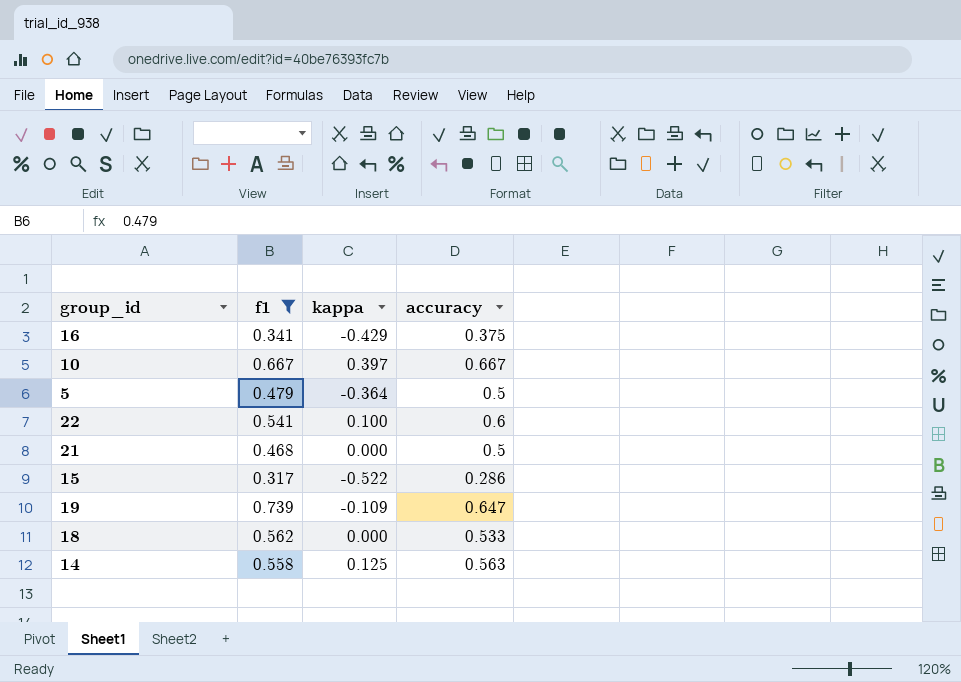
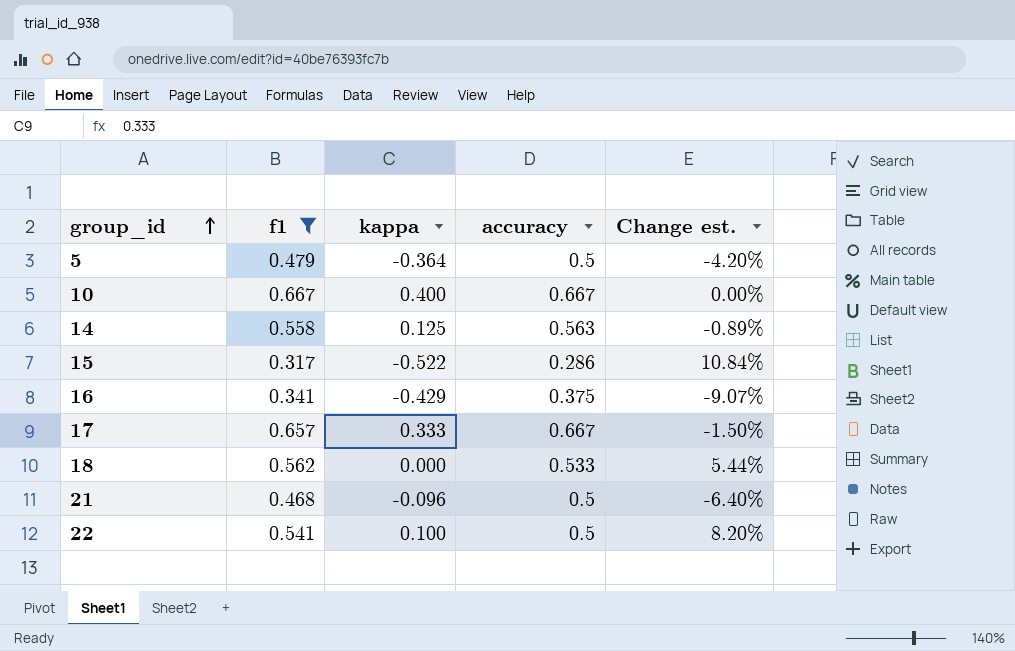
row order: none -> group_id ascending
column Change est. | formula: none -> ([f1] - [accuracy]) / [accuracy]
row 19: 0.739 | -0.109 | 0.647 -> none
10 | kappa: 0.397 -> 0.400
row 17: none -> 0.657 | 0.333 | 0.667 | -1.50%
21 | kappa: 0.000 -> -0.096
22 | accuracy: 0.6 -> 0.5

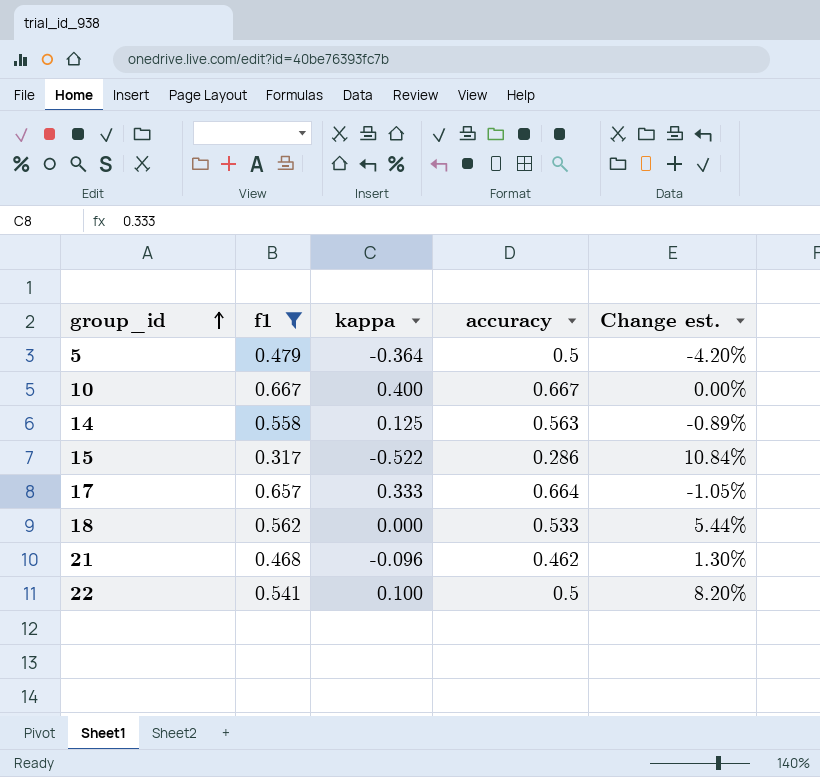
row 16: 0.341 | -0.429 | 0.375 | -9.07% -> none
17 | accuracy: 0.667 -> 0.664
17 | Change est.: -1.50% -> -1.05%
21 | accuracy: 0.5 -> 0.462
21 | Change est.: -6.40% -> 1.30%

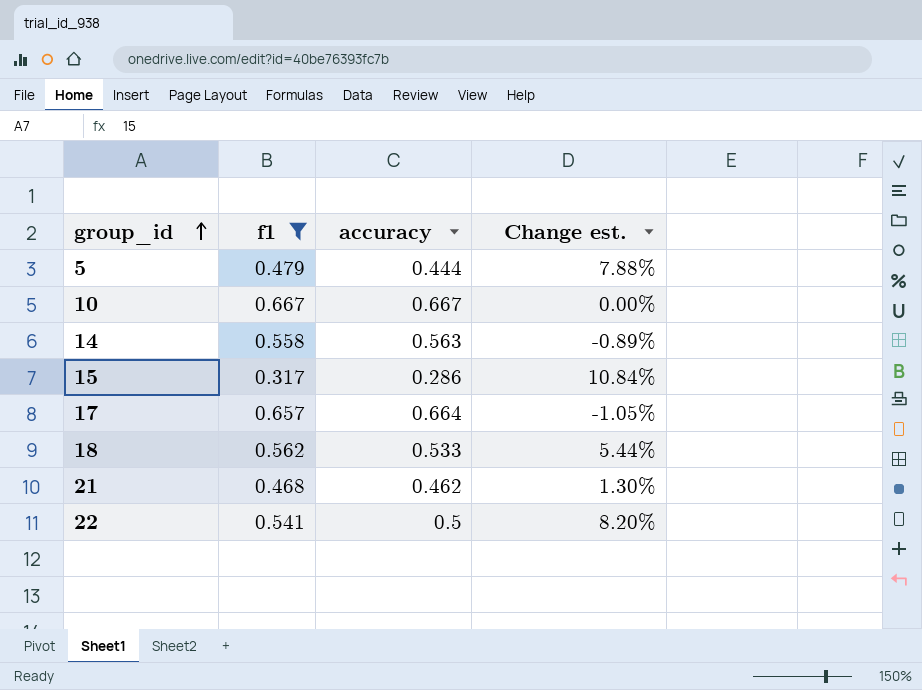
column kappa | position: 3 -> none
5 | accuracy: 0.5 -> 0.444
5 | Change est.: -4.20% -> 7.88%

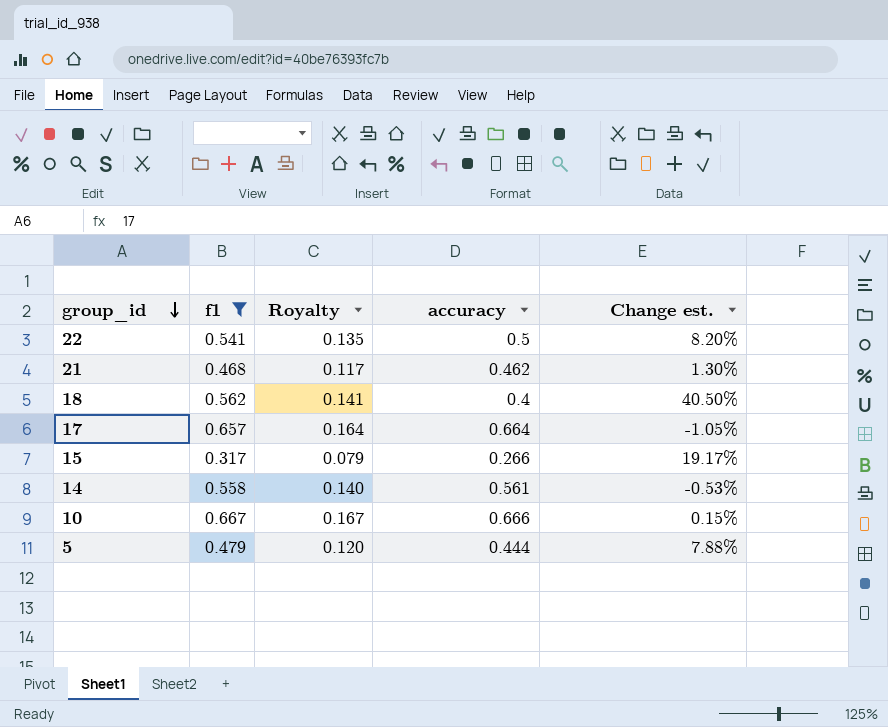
row order: group_id ascending -> group_id descending
column Royalty | formula: none -> [f1] * 0.25
18 | accuracy: 0.533 -> 0.4
18 | Change est.: 5.44% -> 40.50%
15 | accuracy: 0.286 -> 0.266
15 | Change est.: 10.84% -> 19.17%
14 | accuracy: 0.563 -> 0.561
14 | Change est.: -0.89% -> -0.53%
10 | accuracy: 0.667 -> 0.666
10 | Change est.: 0.00% -> 0.15%

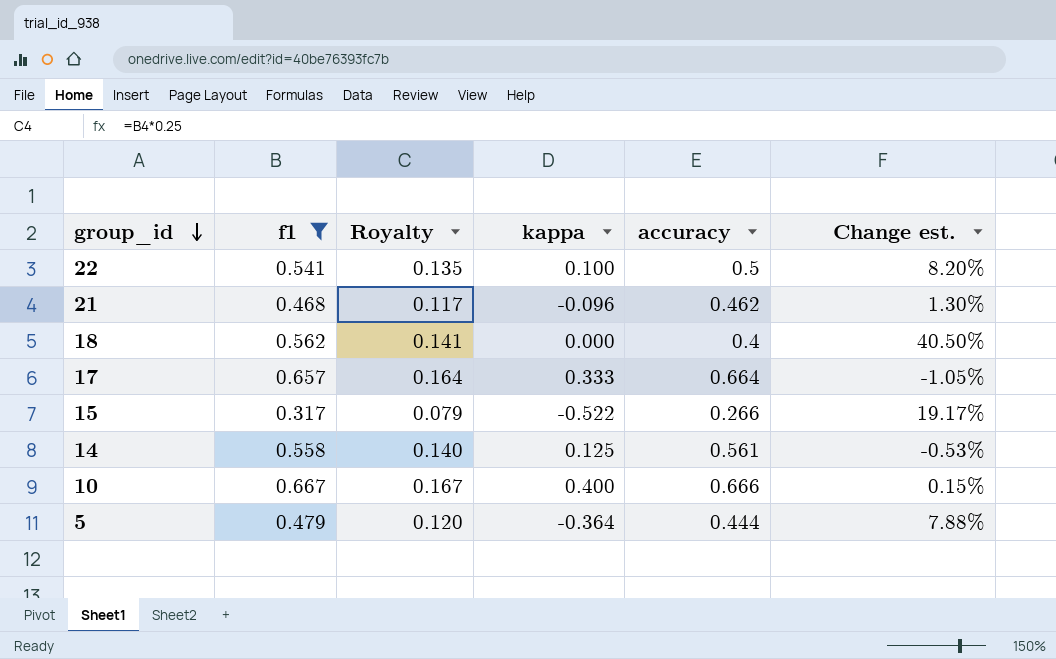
column kappa | position: none -> 4

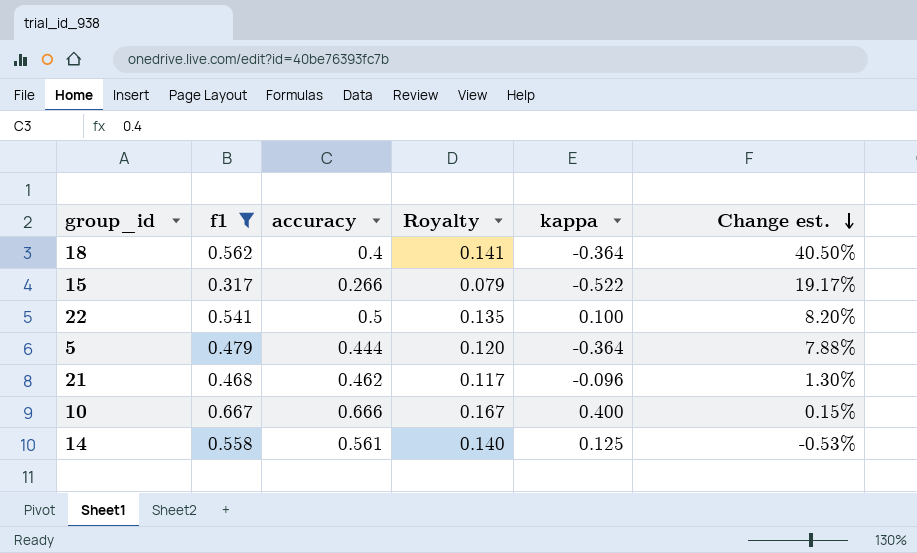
row order: group_id descending -> Change est. descending
column accuracy | position: 5 -> 3
row 17: 0.657 | 0.164 | 0.333 | 0.664 | -1.05% -> none
18 | kappa: 0.000 -> -0.364

